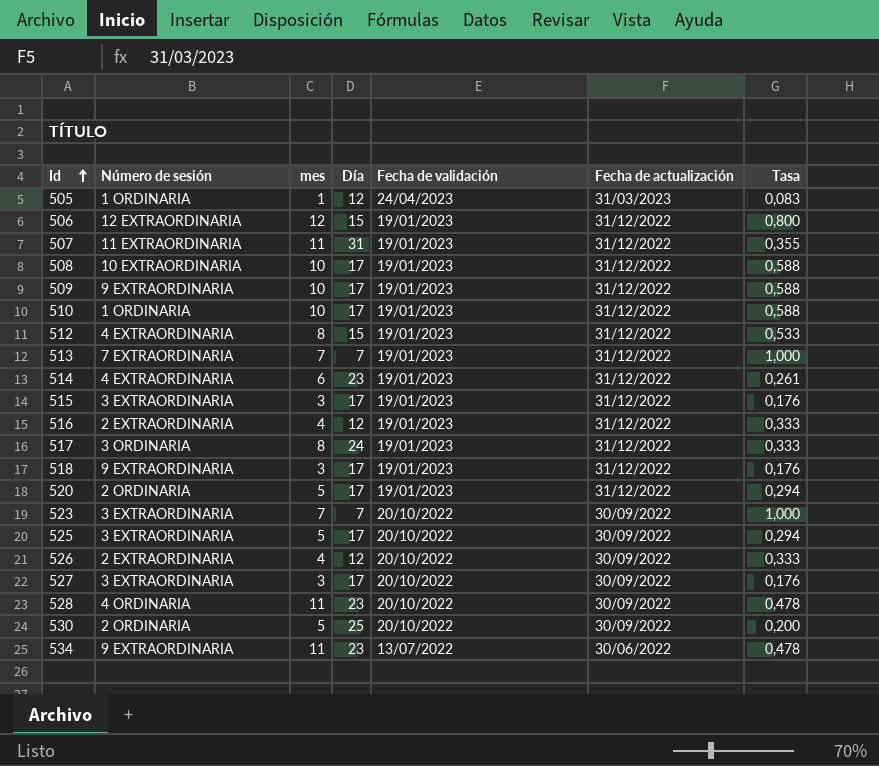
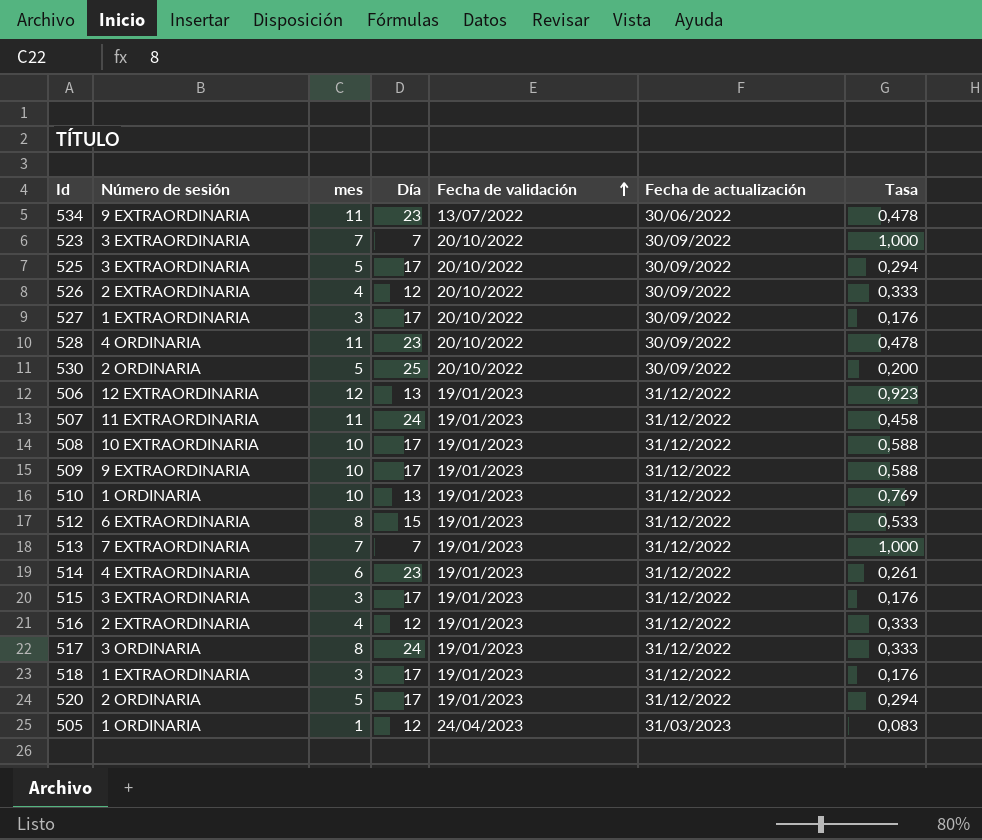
row order: Id ascending -> Fecha de validación ascending
527 | Número de sesión: 3 EXTRAORDINARIA -> 1 EXTRAORDINARIA
506 | Día: 15 -> 13
506 | Tasa: 0,800 -> 0,923
507 | Día: 31 -> 24
507 | Tasa: 0,355 -> 0,458
510 | Día: 17 -> 13
510 | Tasa: 0,588 -> 0,769
512 | Número de sesión: 4 EXTRAORDINARIA -> 6 EXTRAORDINARIA
518 | Número de sesión: 9 EXTRAORDINARIA -> 1 EXTRAORDINARIA

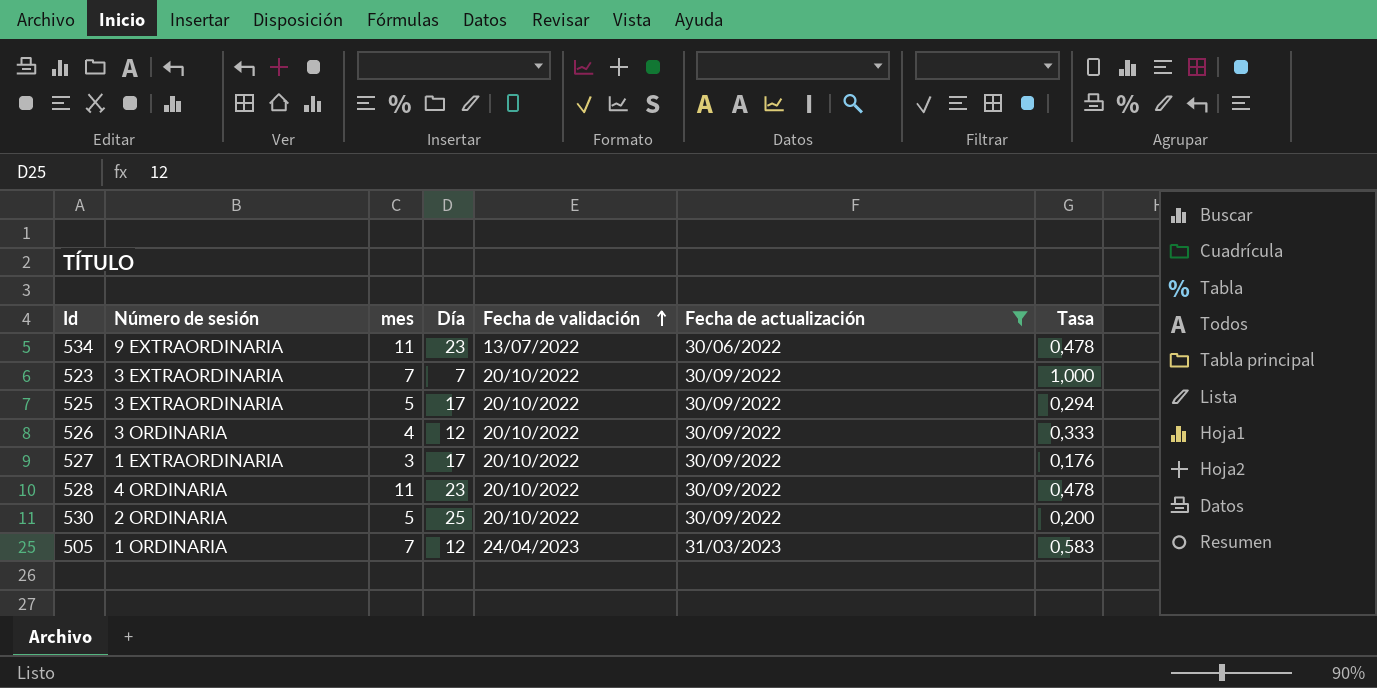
filter: none -> Fecha de actualización != 31/12/2022
526 | Número de sesión: 2 EXTRAORDINARIA -> 3 ORDINARIA
505 | mes: 1 -> 7
505 | Tasa: 0,083 -> 0,583

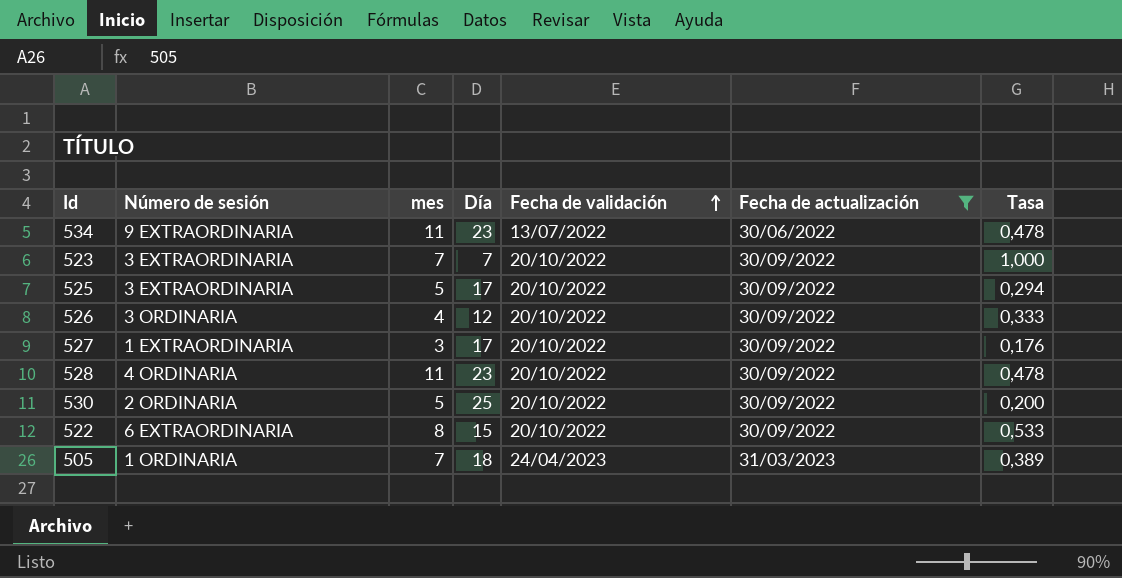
row 522: none -> 6 EXTRAORDINARIA | 8 | 15 | 20/10/2022 | 30/09/2022 | 0,533
505 | Día: 12 -> 18
505 | Tasa: 0,583 -> 0,389

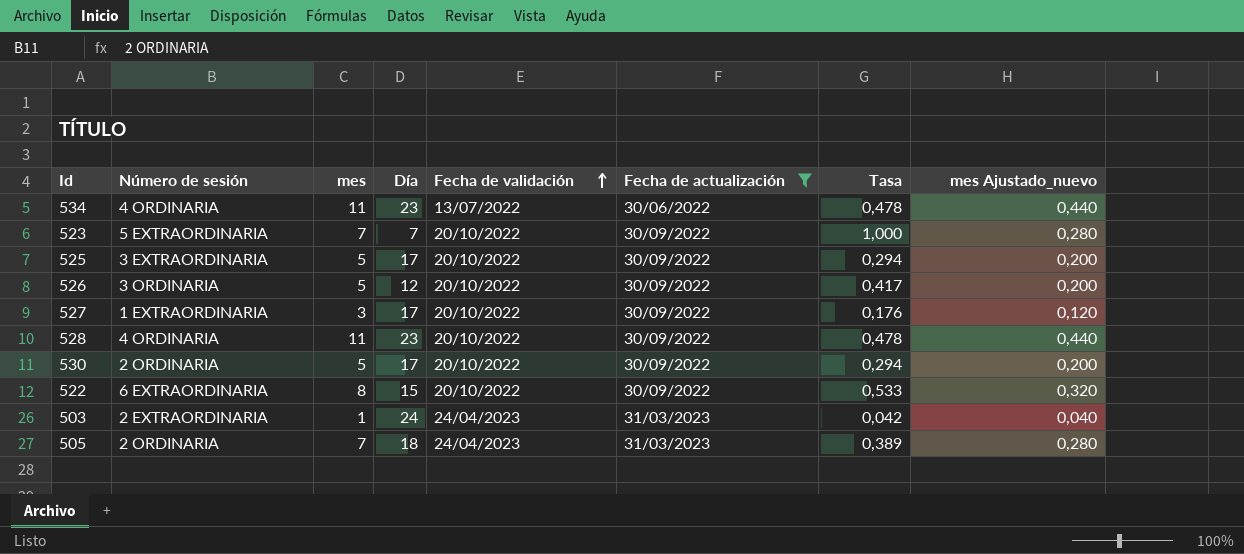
column mes Ajustado_nuevo | formula: none -> [mes] * 0,04
534 | Número de sesión: 9 EXTRAORDINARIA -> 4 ORDINARIA
523 | Número de sesión: 3 EXTRAORDINARIA -> 5 EXTRAORDINARIA
526 | mes: 4 -> 5
526 | Tasa: 0,333 -> 0,417
530 | Día: 25 -> 17
530 | Tasa: 0,200 -> 0,294
row 503: none -> 2 EXTRAORDINARIA | 1 | 24 | 24/04/2023 | 31/03/2023 | 0,042 | 0,040
505 | Número de sesión: 1 ORDINARIA -> 2 ORDINARIA

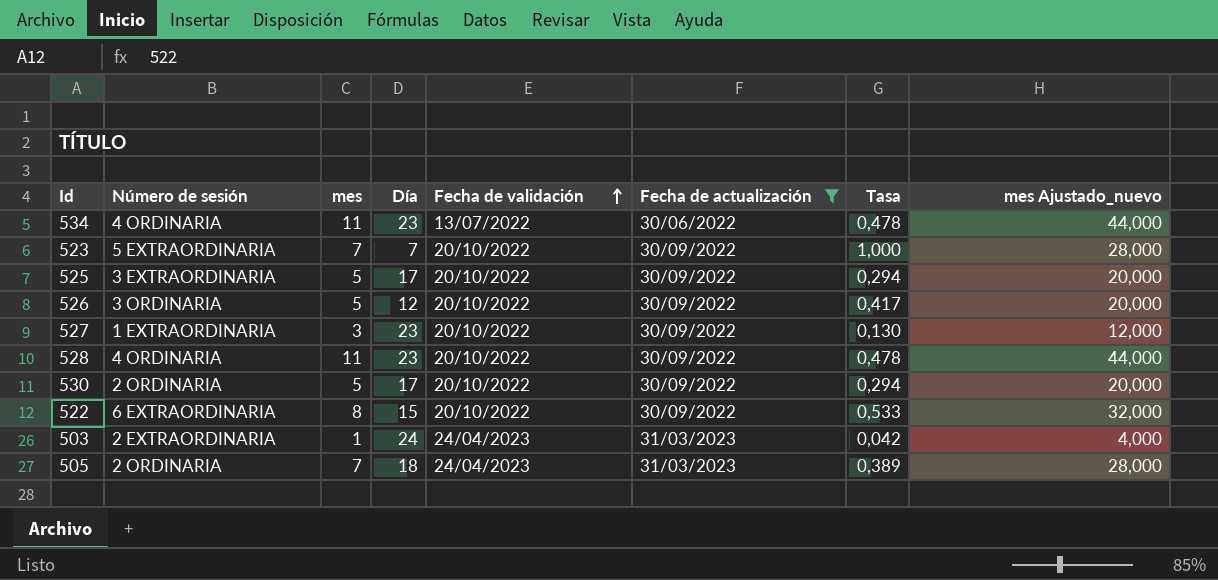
column mes Ajustado_nuevo | formula: [mes] * 0,04 -> [mes] * 4
527 | Día: 17 -> 23
527 | Tasa: 0,176 -> 0,130

